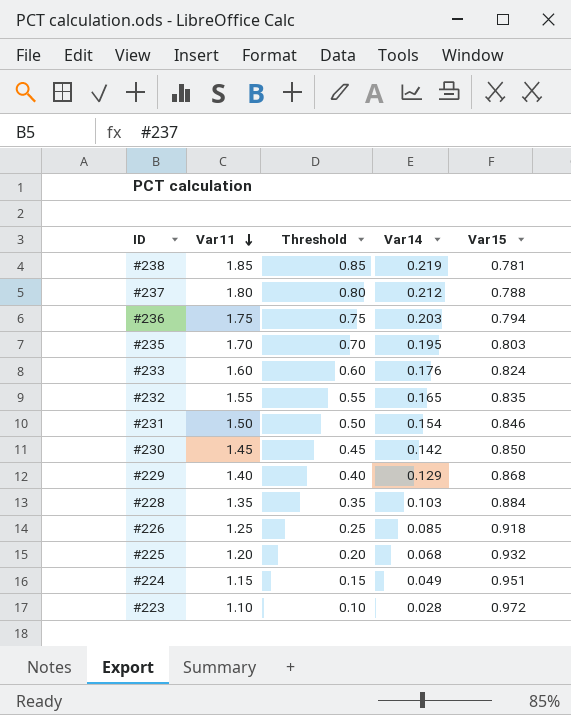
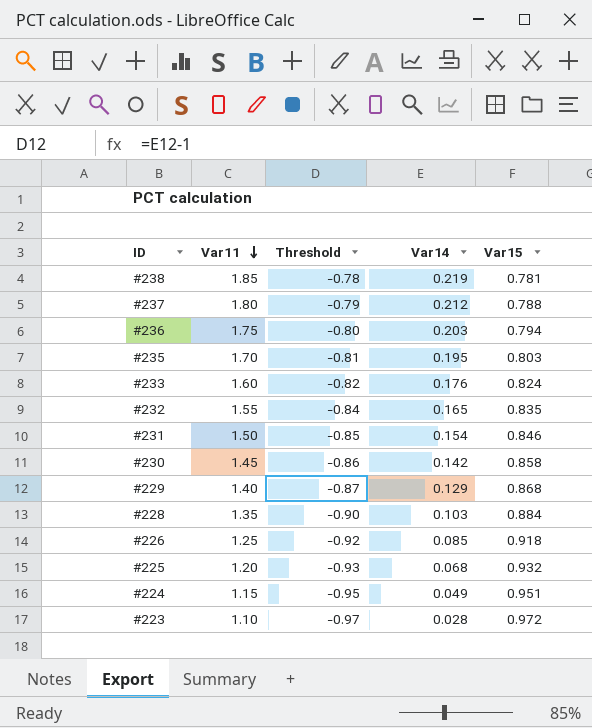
column Threshold | formula: [Var11] - 1 -> [Var14] - 1
#230 | Var15: 0.850 -> 0.858

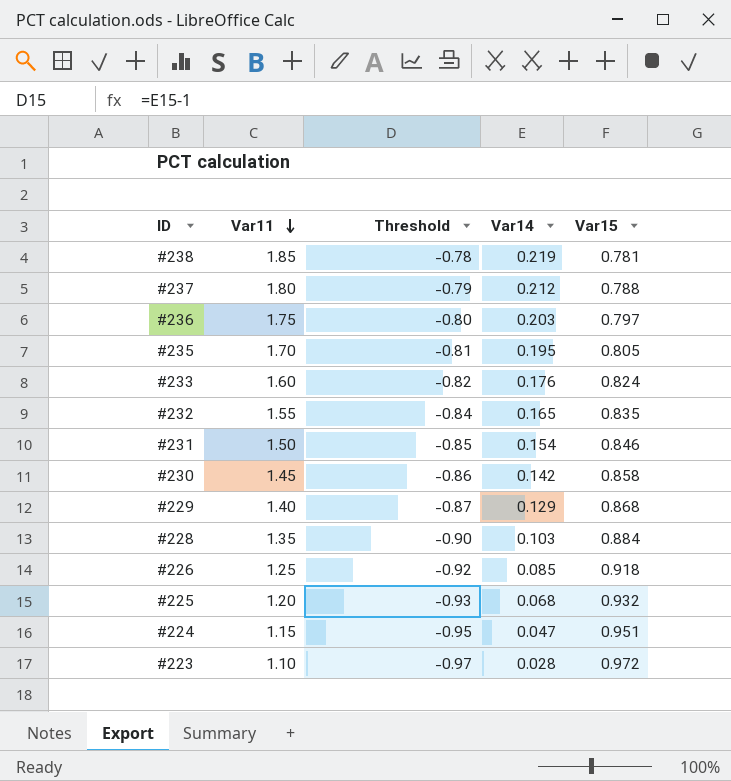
#236 | Var15: 0.794 -> 0.797
#235 | Var15: 0.803 -> 0.805
#224 | Var14: 0.049 -> 0.047

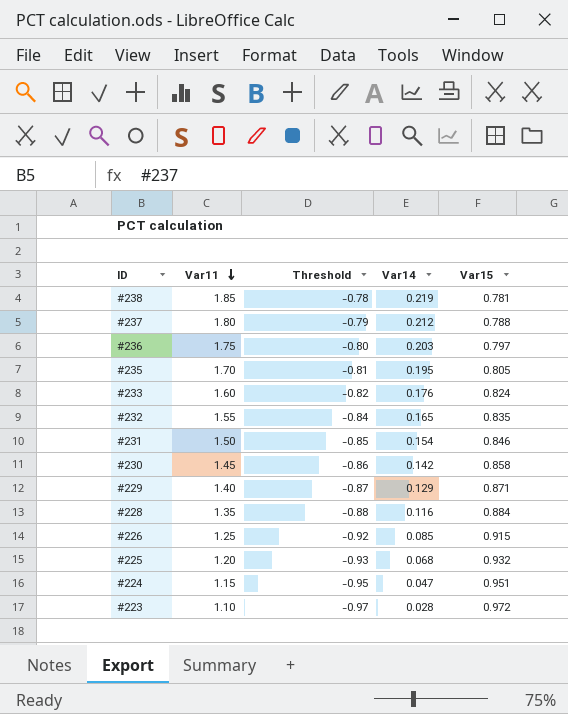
#229 | Var15: 0.868 -> 0.871
#228 | Threshold: -0.90 -> -0.88
#228 | Var14: 0.103 -> 0.116
#226 | Var15: 0.918 -> 0.915

